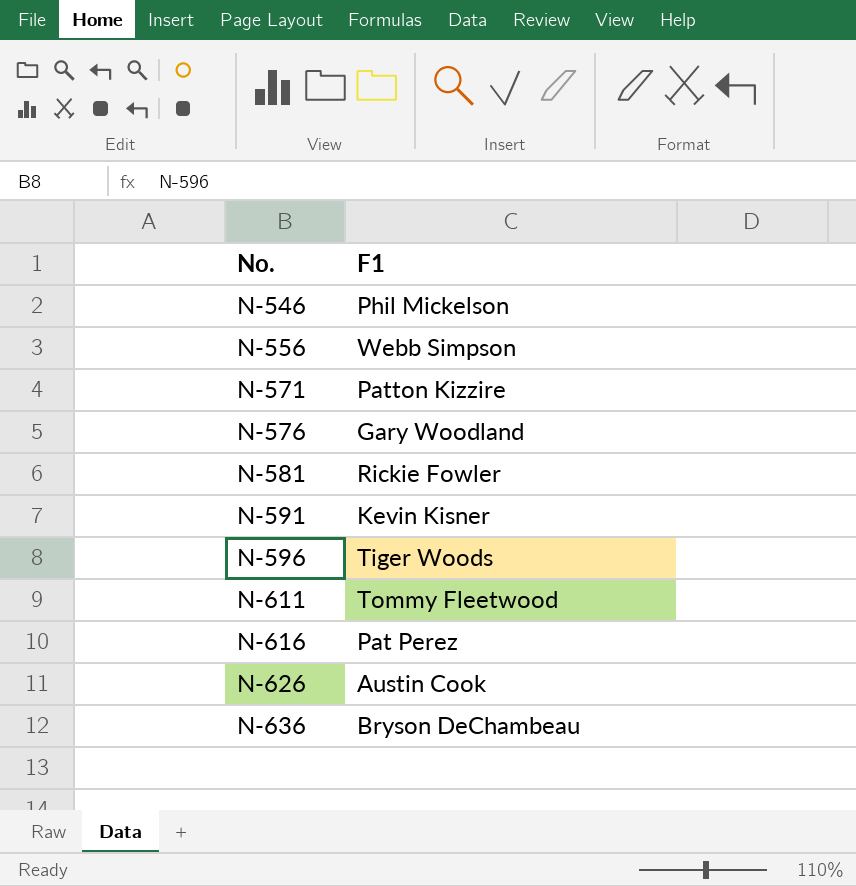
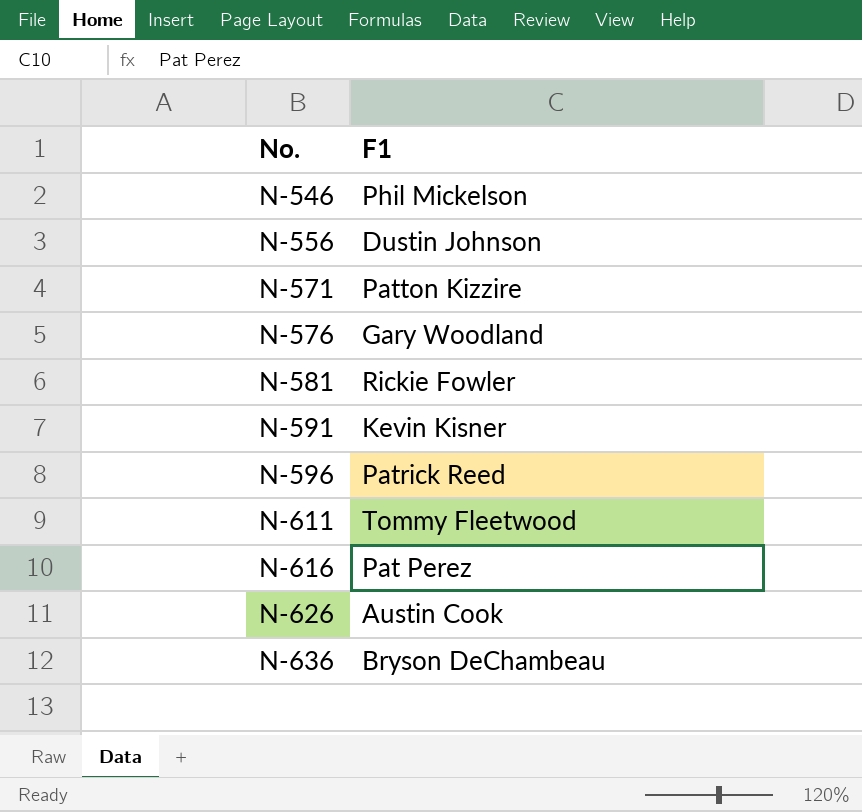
N-556 | F1: Webb Simpson -> Dustin Johnson
N-596 | F1: Tiger Woods -> Patrick Reed

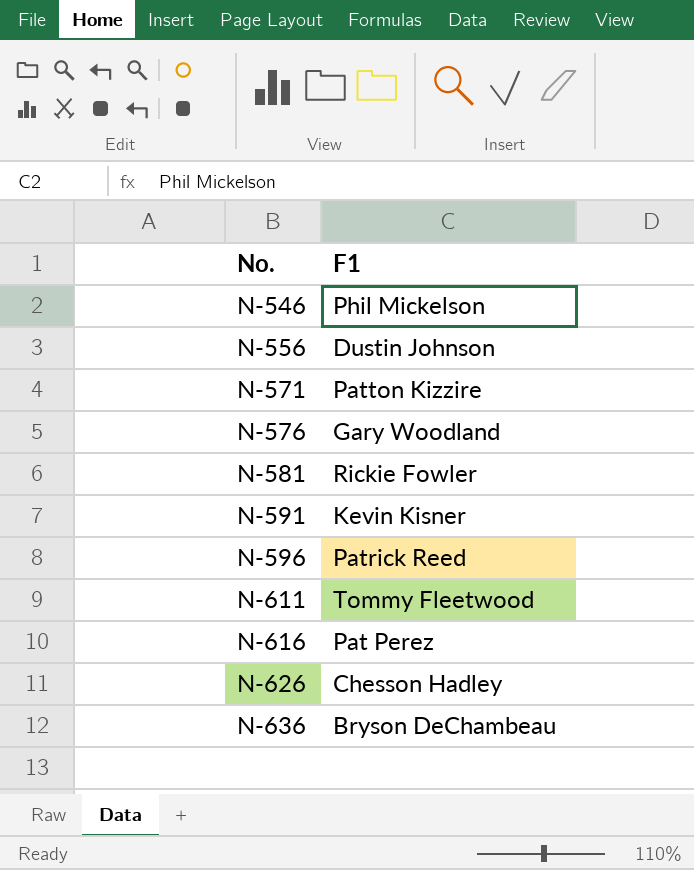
N-626 | F1: Austin Cook -> Chesson Hadley

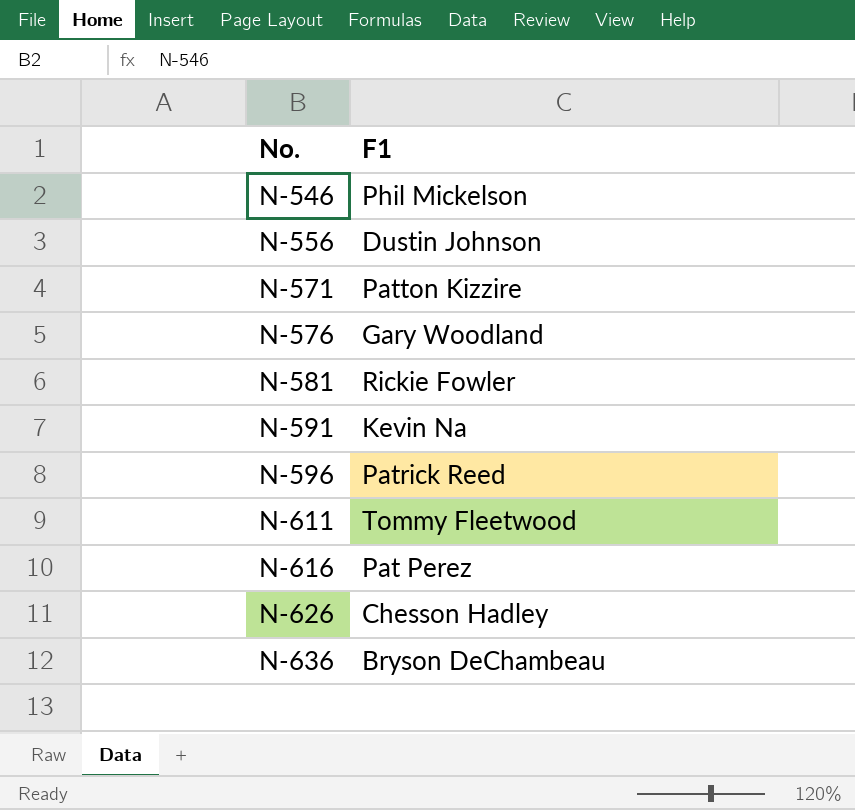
N-591 | F1: Kevin Kisner -> Kevin Na

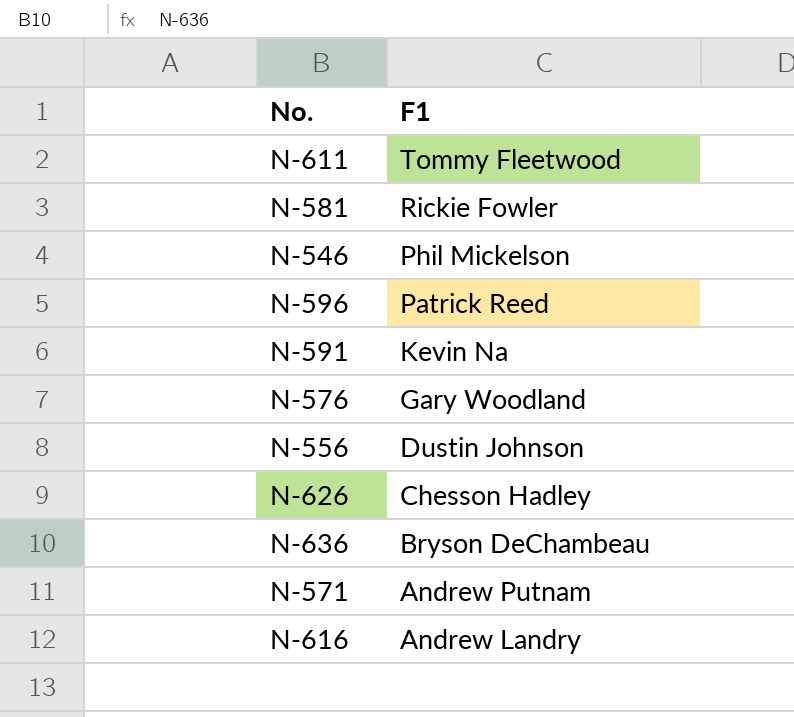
row order: No. ascending -> F1 descending
N-571 | F1: Patton Kizzire -> Andrew Putnam
N-616 | F1: Pat Perez -> Andrew Landry

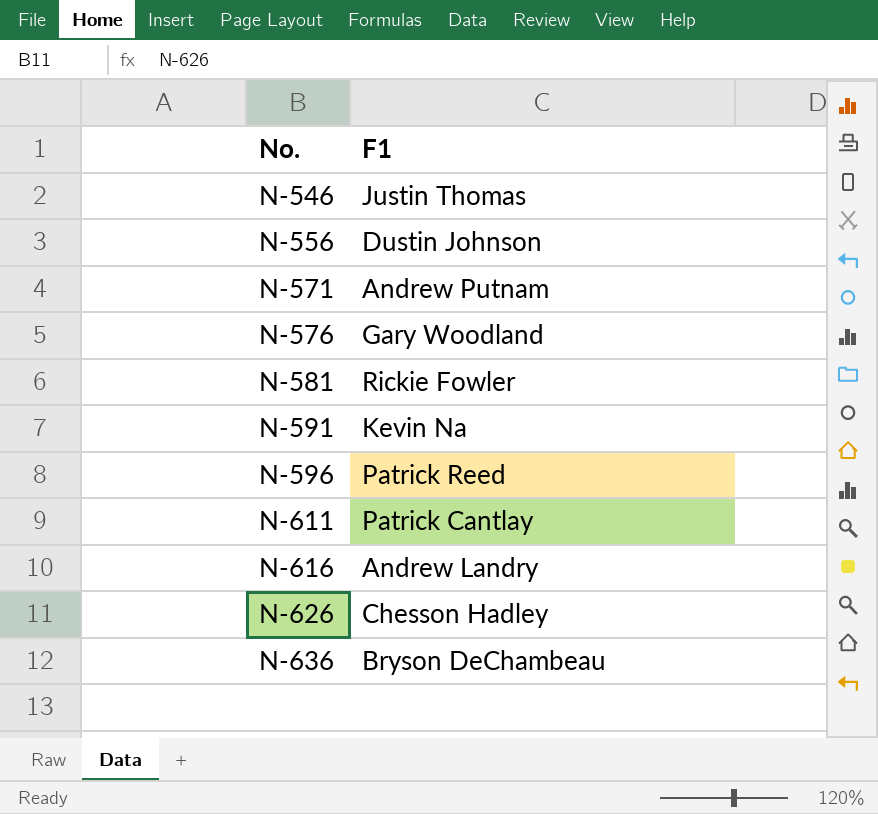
row order: F1 descending -> No. ascending
N-546 | F1: Phil Mickelson -> Justin Thomas
N-611 | F1: Tommy Fleetwood -> Patrick Cantlay

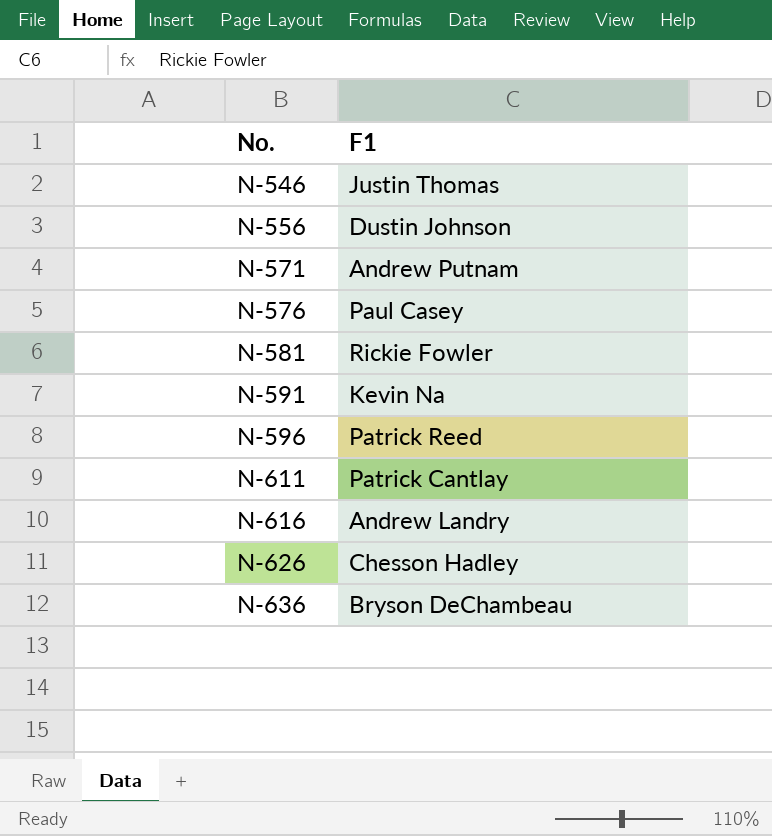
N-576 | F1: Gary Woodland -> Paul Casey

